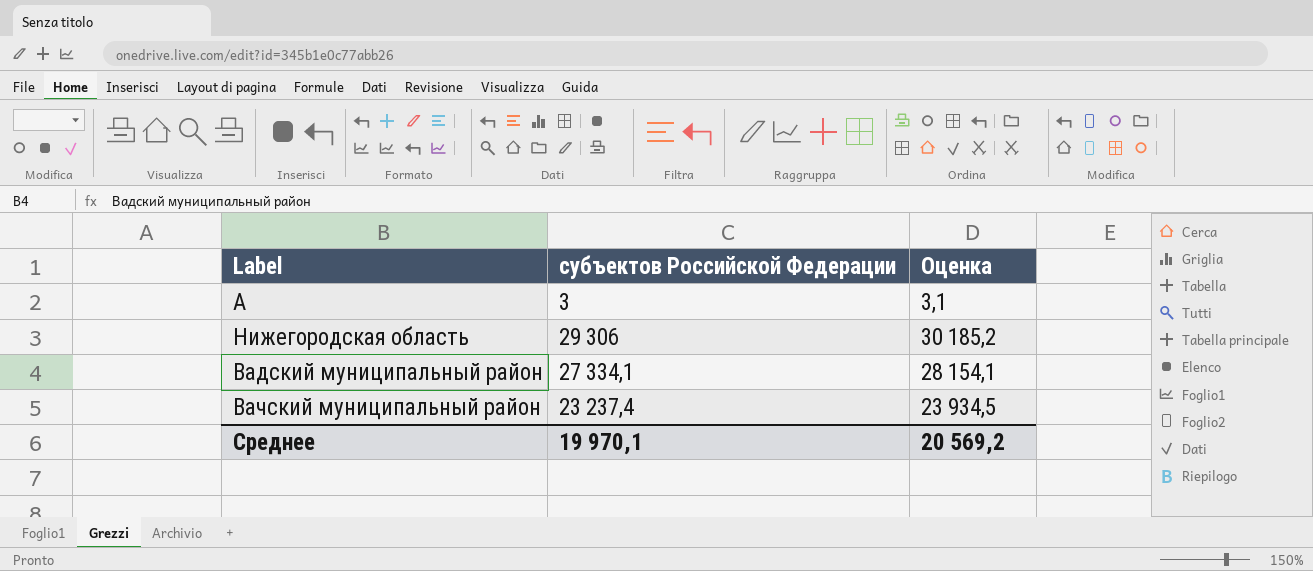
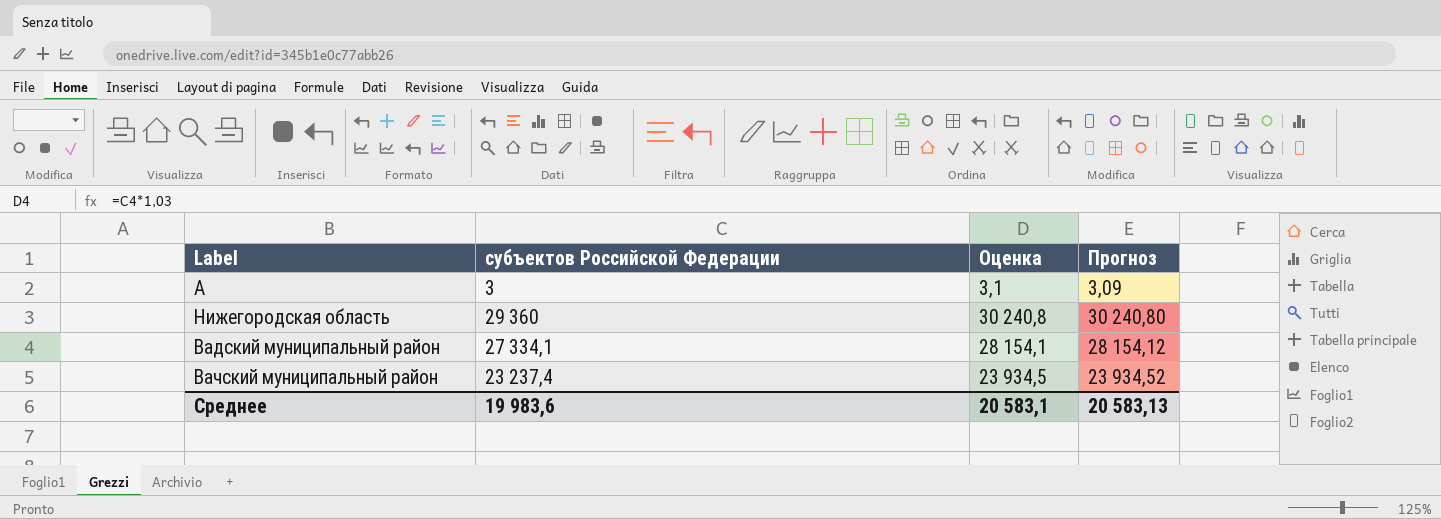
column Прогноз | formula: none -> [субъектов Российской Федерации] * 1,03
Нижегородская область | субъектов Российской Федерации: 29 306 -> 29 360
Нижегородская область | Оценка: 30 185,2 -> 30 240,8
Среднее | субъектов Российской Федерации: 19 970,1 -> 19 983,6
Среднее | Оценка: 20 569,2 -> 20 583,1

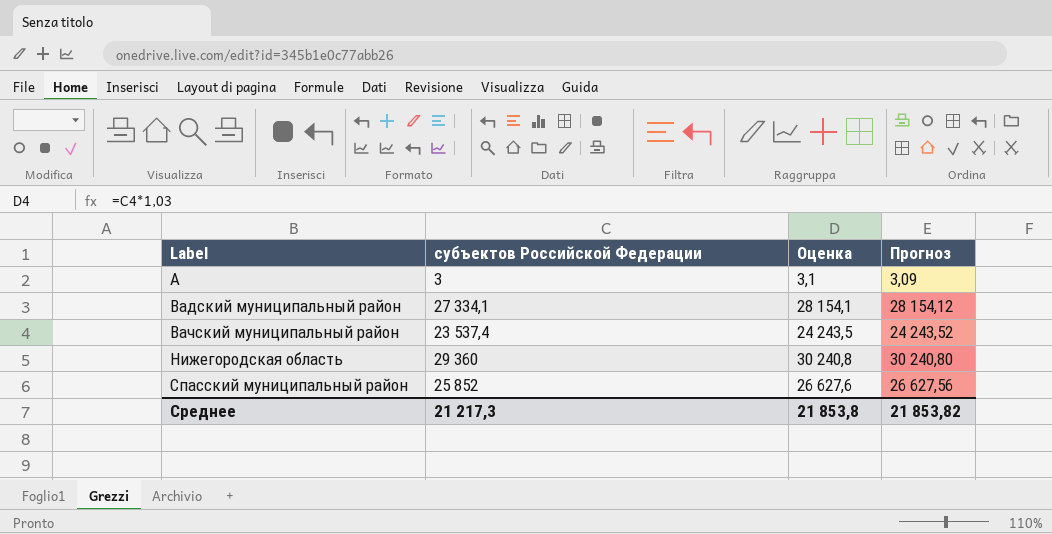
row order: none -> Label ascending
Вачский муниципальный район | субъектов Российской Федерации: 23 237,4 -> 23 537,4
Вачский муниципальный район | Оценка: 23 934,5 -> 24 243,5
Вачский муниципальный район | Прогноз: 23 934,52 -> 24 243,52
row Спасский муниципальный район: none -> 25 852 | 26 627,6 | 26 627,56
Среднее | субъектов Российской Федерации: 19 983,6 -> 21 217,3
Среднее | Оценка: 20 583,1 -> 21 853,8
Среднее | Прогноз: 20 583,13 -> 21 853,82

